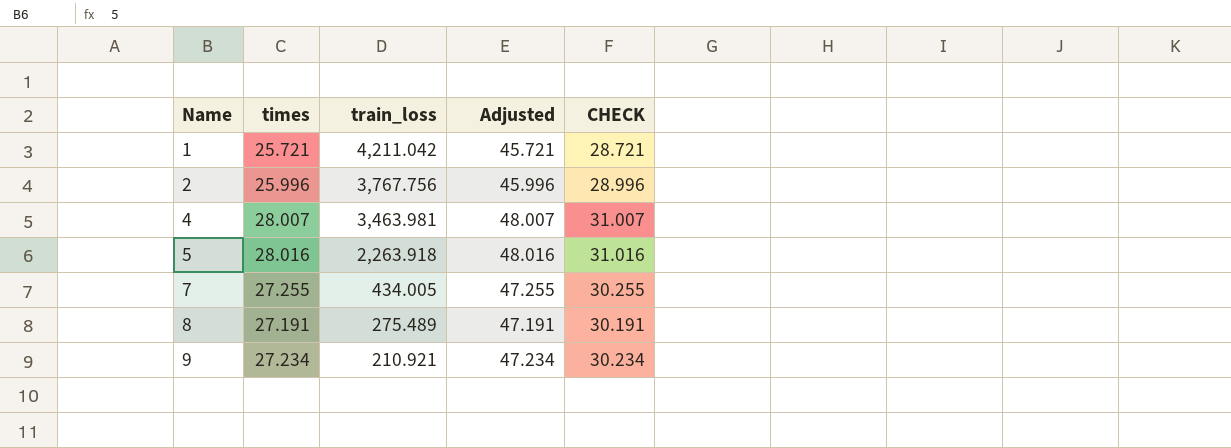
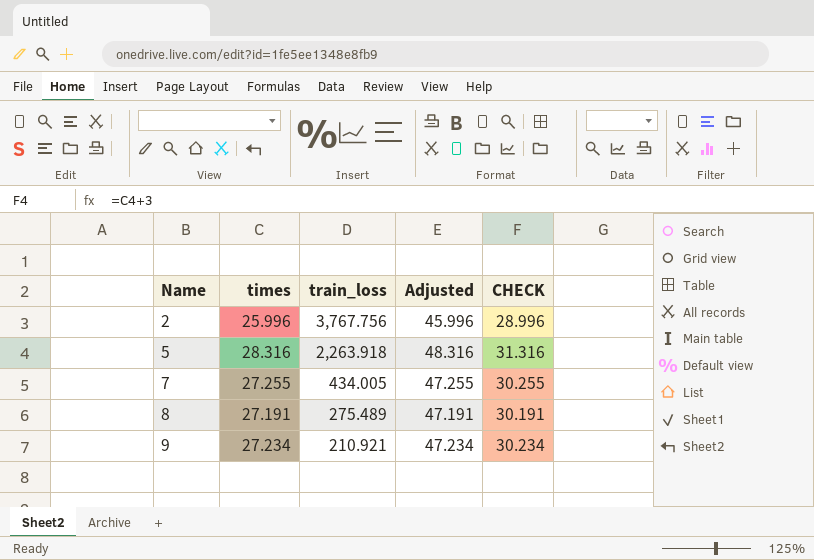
row 1: 25.721 | 4,211.042 | 45.721 | 28.721 -> none
row 4: 28.007 | 3,463.981 | 48.007 | 31.007 -> none
5 | times: 28.016 -> 28.316
5 | Adjusted: 48.016 -> 48.316
5 | CHECK: 31.016 -> 31.316

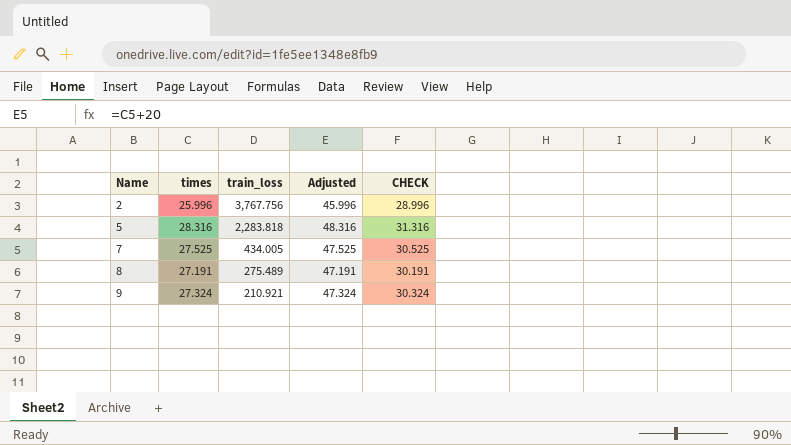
5 | train_loss: 2,263.918 -> 2,283.818
7 | times: 27.255 -> 27.525
7 | Adjusted: 47.255 -> 47.525
7 | CHECK: 30.255 -> 30.525
9 | times: 27.234 -> 27.324
9 | Adjusted: 47.234 -> 47.324
9 | CHECK: 30.234 -> 30.324

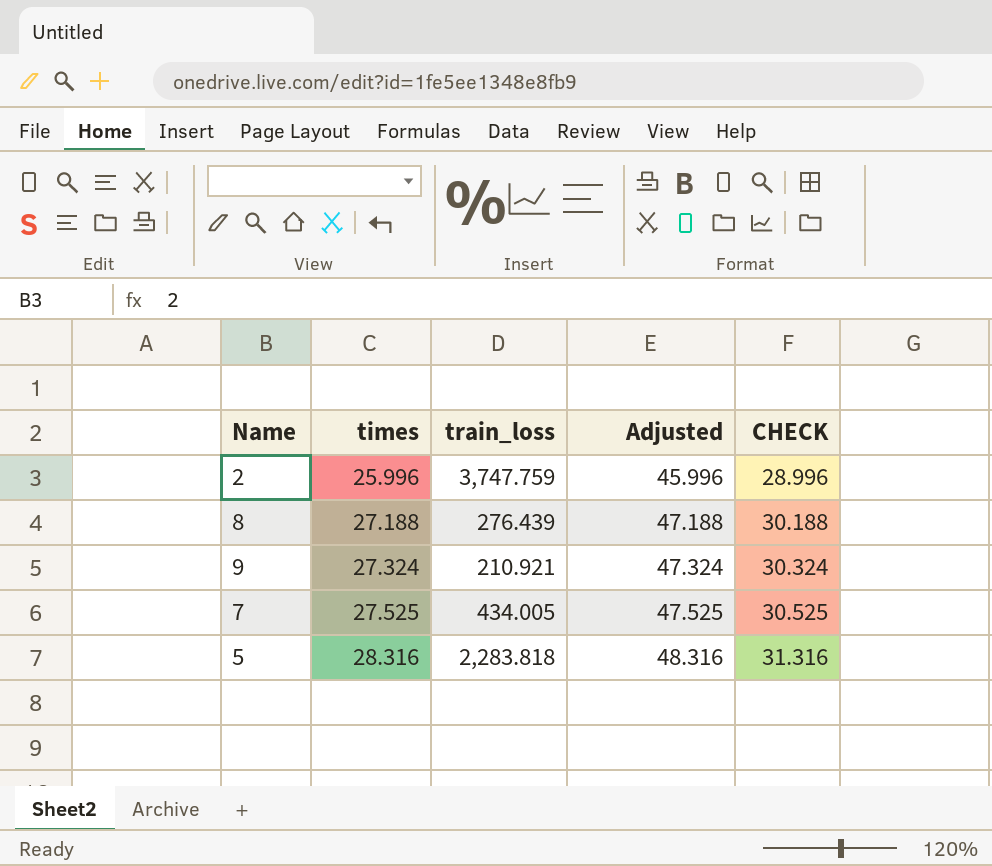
row order: Name ascending -> times ascending
2 | train_loss: 3,767.756 -> 3,747.759
8 | times: 27.191 -> 27.188
8 | train_loss: 275.489 -> 276.439
8 | Adjusted: 47.191 -> 47.188
8 | CHECK: 30.191 -> 30.188

